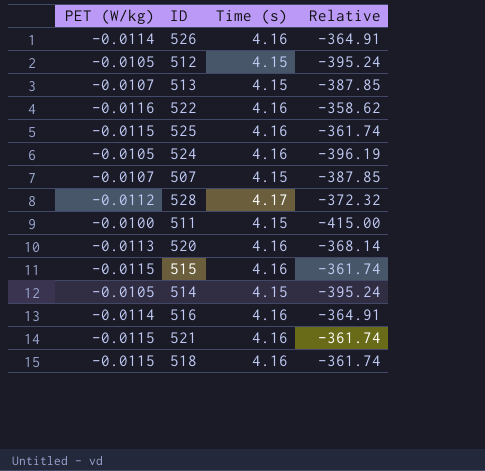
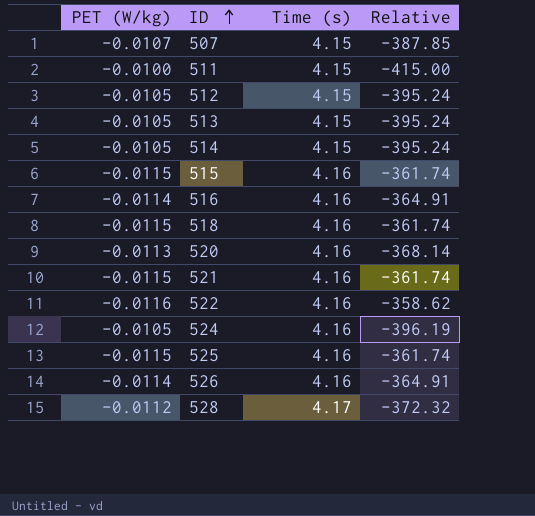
row order: none -> ID ascending
513 | PET (W/kg): -0.0107 -> -0.0105
513 | Relative: -387.85 -> -395.24

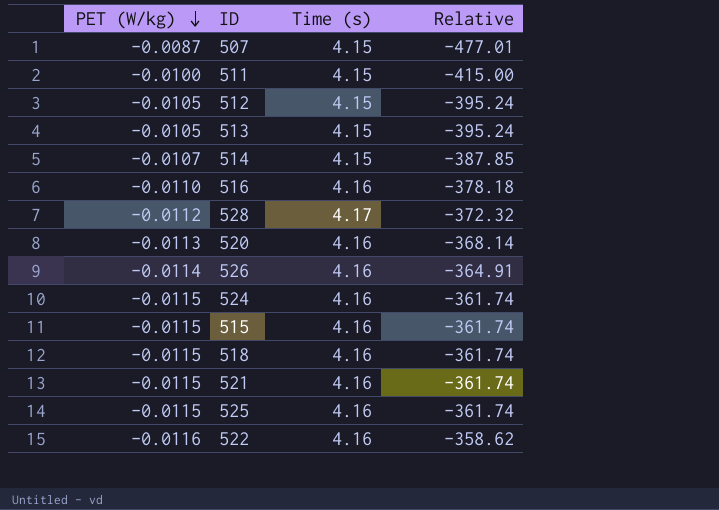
row order: ID ascending -> PET (W/kg) descending
507 | PET (W/kg): -0.0107 -> -0.0087
507 | Relative: -387.85 -> -477.01
514 | PET (W/kg): -0.0105 -> -0.0107
514 | Relative: -395.24 -> -387.85
516 | PET (W/kg): -0.0114 -> -0.0110
516 | Relative: -364.91 -> -378.18
524 | PET (W/kg): -0.0105 -> -0.0115
524 | Relative: -396.19 -> -361.74

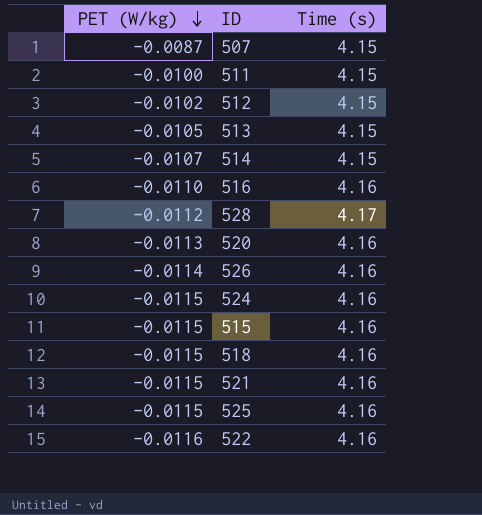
column Relative | formula: [Time (s)] / [PET (W/kg)] -> none
512 | PET (W/kg): -0.0105 -> -0.0102

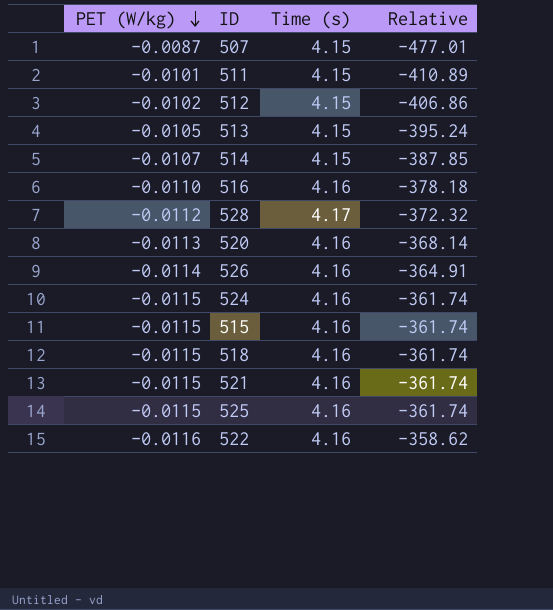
column Relative | formula: none -> [Time (s)] / [PET (W/kg)]
511 | PET (W/kg): -0.0100 -> -0.0101

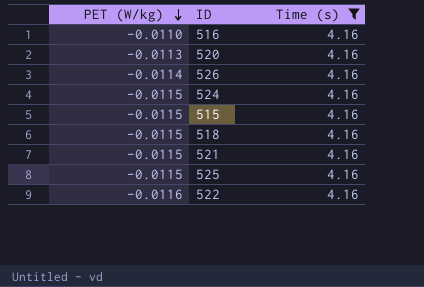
filter: none -> Time (s) = 4.16
column Relative | formula: [Time (s)] / [PET (W/kg)] -> none

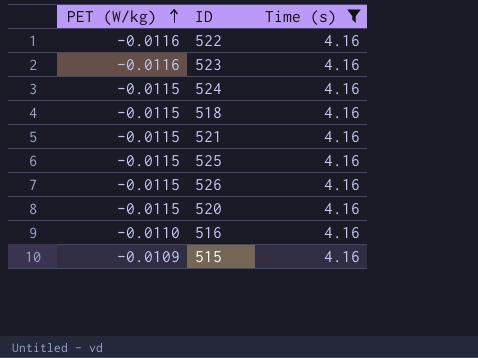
row order: PET (W/kg) descending -> PET (W/kg) ascending
row 523: none -> -0.0116 | 4.16
526 | PET (W/kg): -0.0114 -> -0.0115
520 | PET (W/kg): -0.0113 -> -0.0115
515 | PET (W/kg): -0.0115 -> -0.0109

